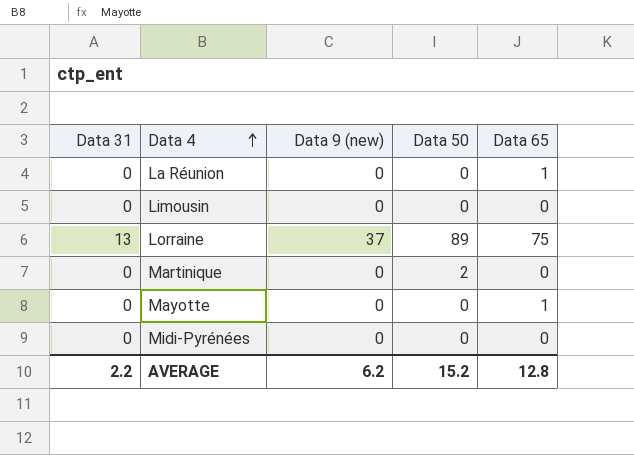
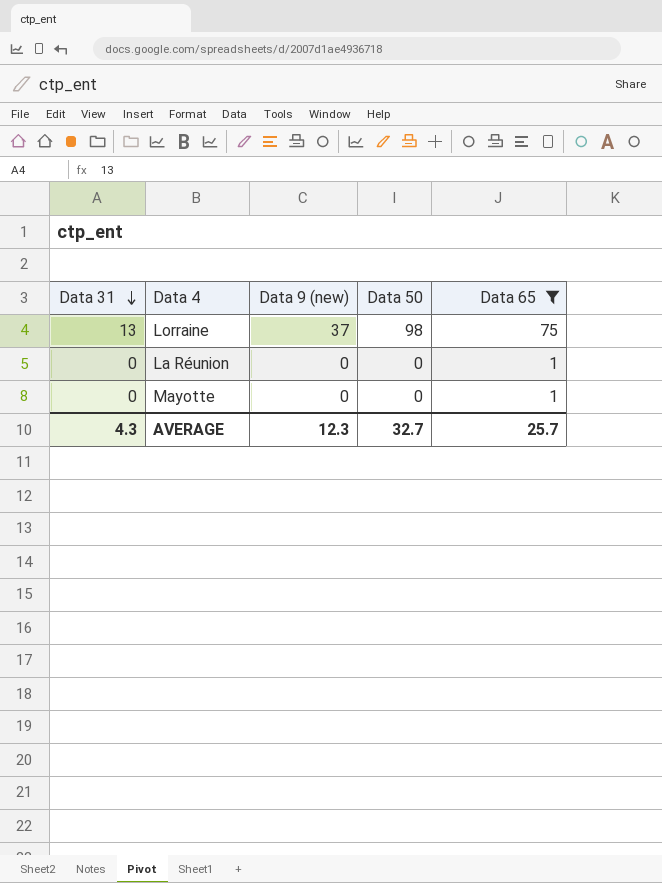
filter: none -> Data 65 != 0
row order: Data 4 ascending -> Data 31 descending
Lorraine | Data 50: 89 -> 98
AVERAGE | Data 31: 2.2 -> 4.3
AVERAGE | Data 9 (new): 6.2 -> 12.3
AVERAGE | Data 50: 15.2 -> 32.7
AVERAGE | Data 65: 12.8 -> 25.7

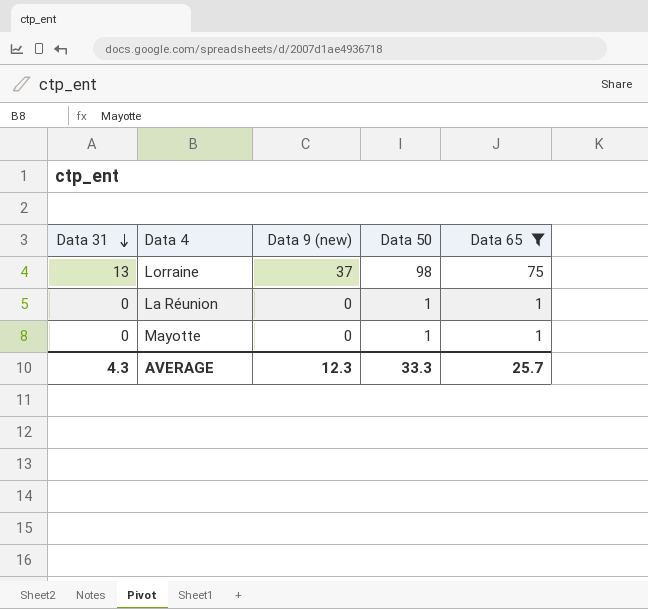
La Réunion | Data 50: 0 -> 1
Mayotte | Data 50: 0 -> 1
AVERAGE | Data 50: 32.7 -> 33.3

